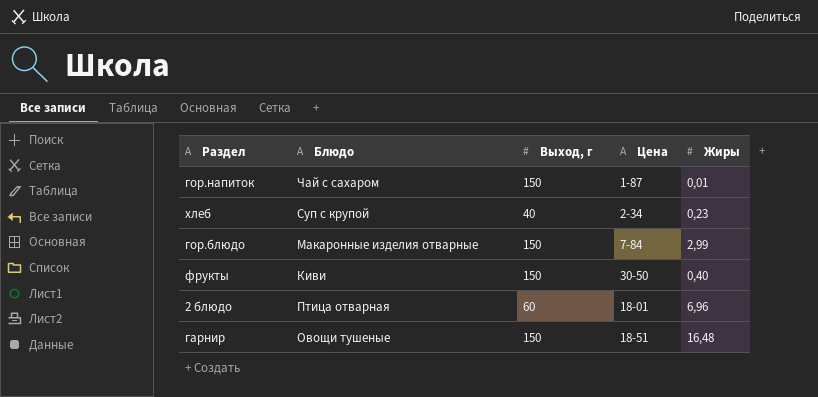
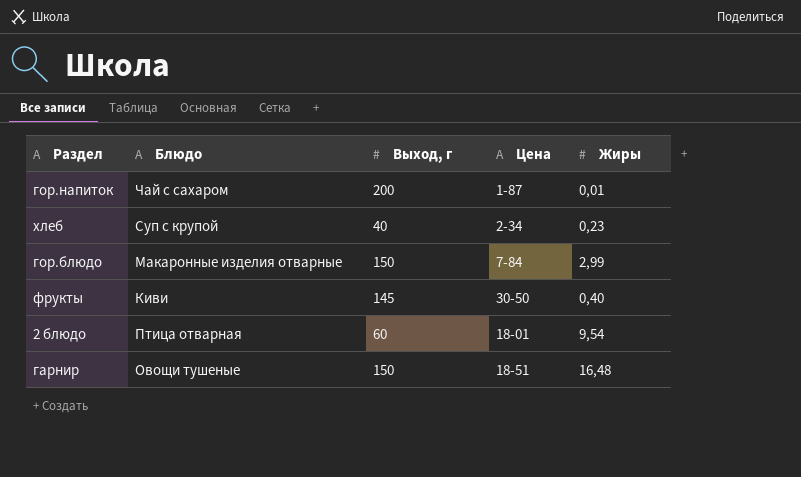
гор.напиток | Выход, г: 150 -> 200
фрукты | Выход, г: 150 -> 145
2 блюдо | Жиры: 6,96 -> 9,54

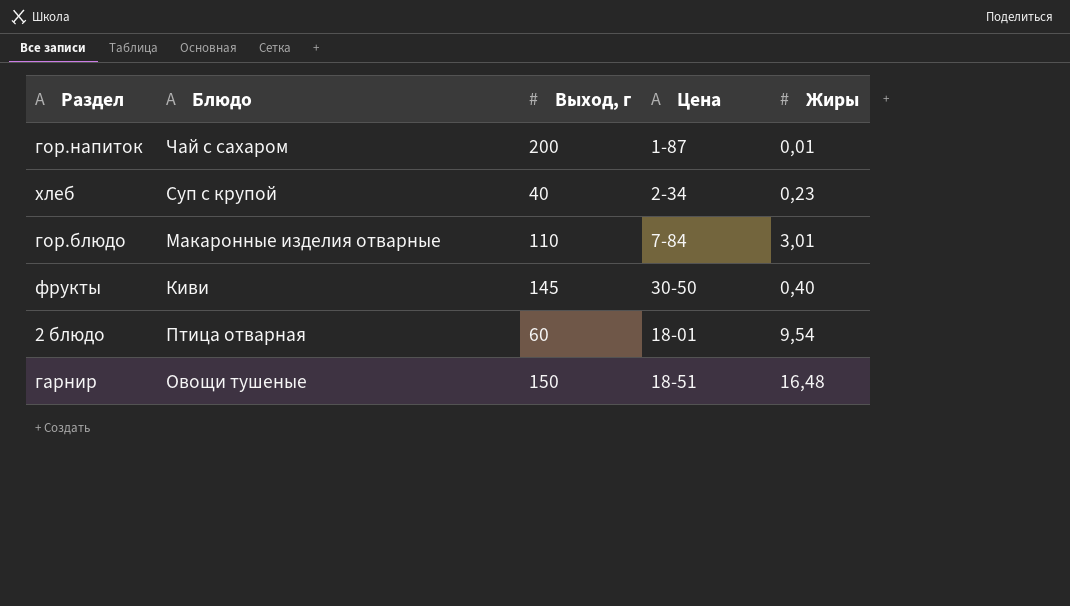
гор.блюдо | Выход, г: 150 -> 110
гор.блюдо | Жиры: 2,99 -> 3,01

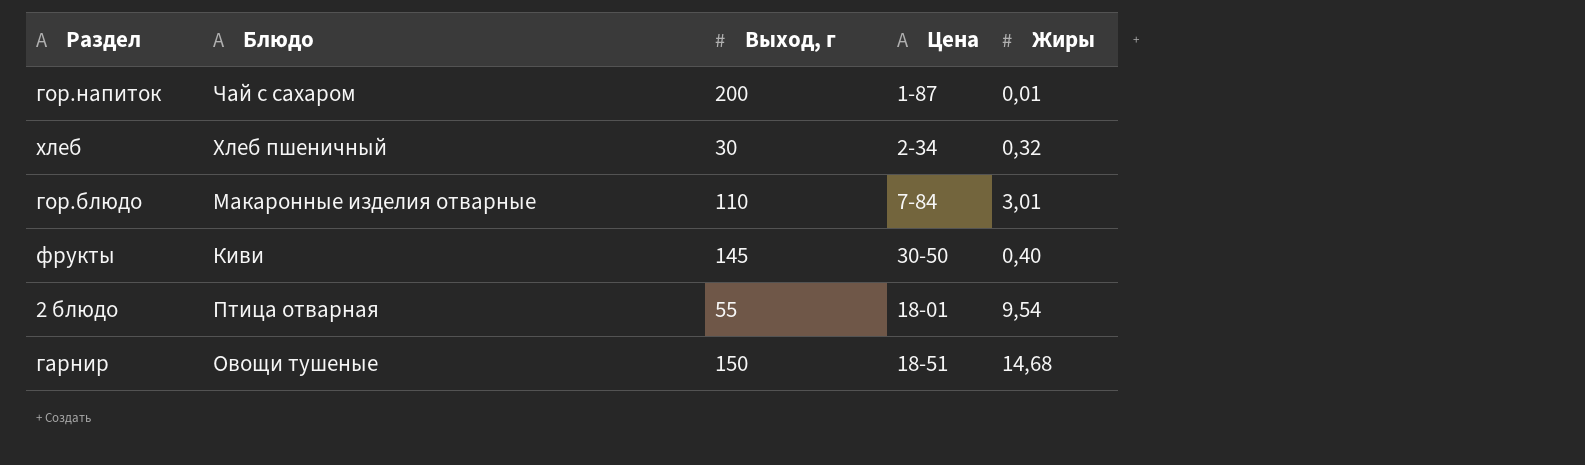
хлеб | Блюдо: Суп с крупой -> Хлеб пшеничный
хлеб | Выход, г: 40 -> 30
хлеб | Жиры: 0,23 -> 0,32
2 блюдо | Выход, г: 60 -> 55
гарнир | Жиры: 16,48 -> 14,68

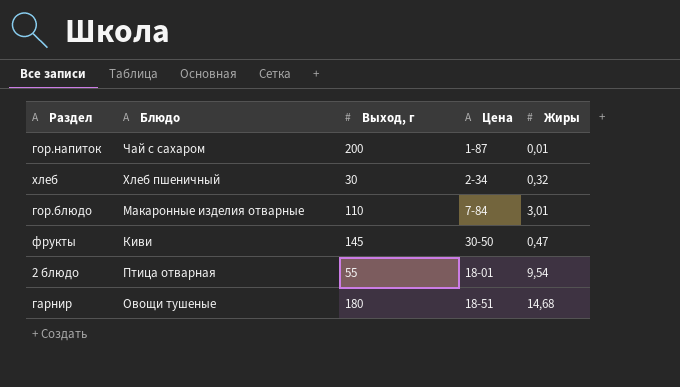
фрукты | Жиры: 0,40 -> 0,47
гарнир | Выход, г: 150 -> 180

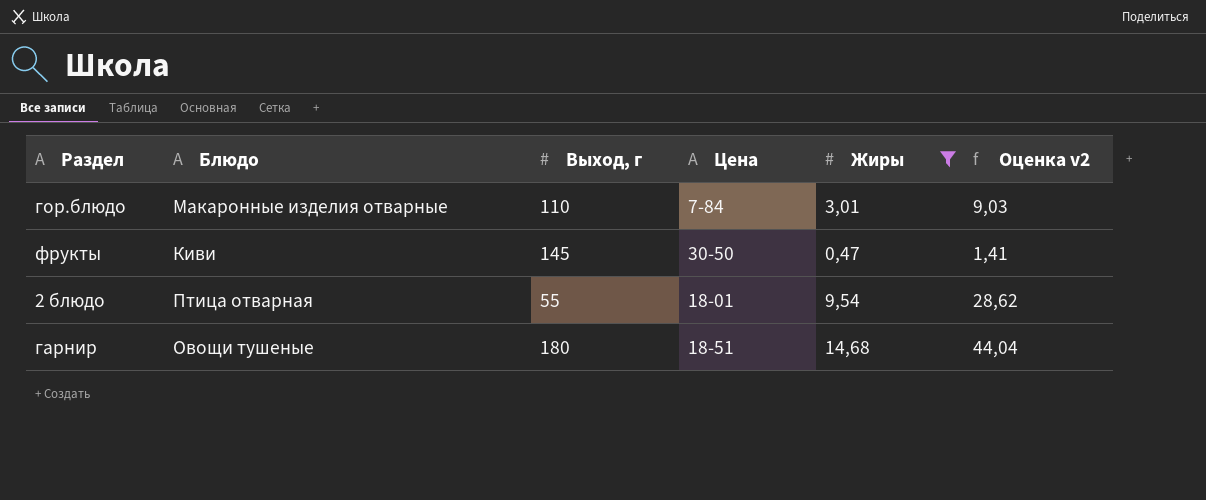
filter: none -> Жиры >= 0,47
column Оценка v2 | formula: none -> [Жиры] * 3

